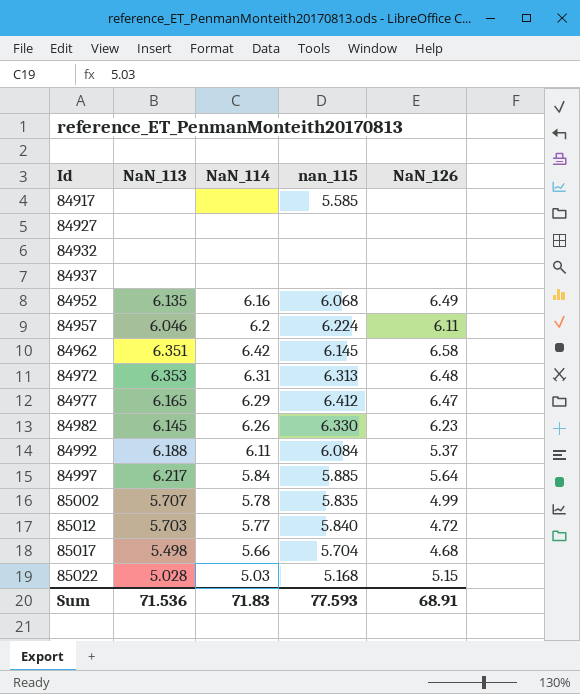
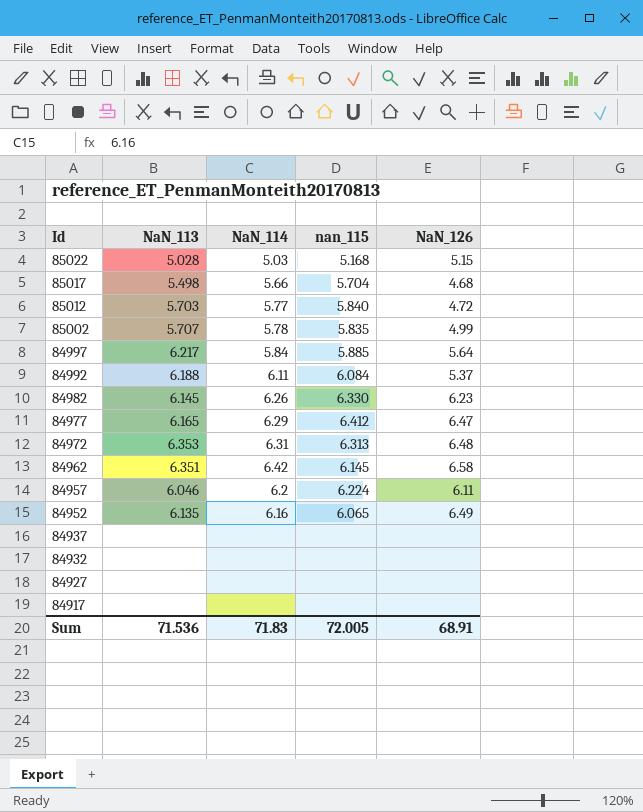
row order: Id ascending -> Id descending
84952 | nan_115: 6.068 -> 6.065
84917 | nan_115: 5.585 -> none
Sum | nan_115: 77.593 -> 72.005

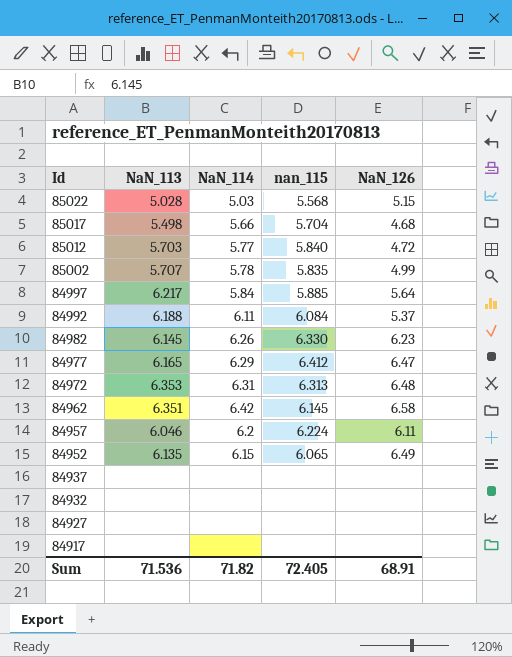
85022 | nan_115: 5.168 -> 5.568
84952 | NaN_114: 6.16 -> 6.15
Sum | NaN_114: 71.83 -> 71.82
Sum | nan_115: 72.005 -> 72.405

